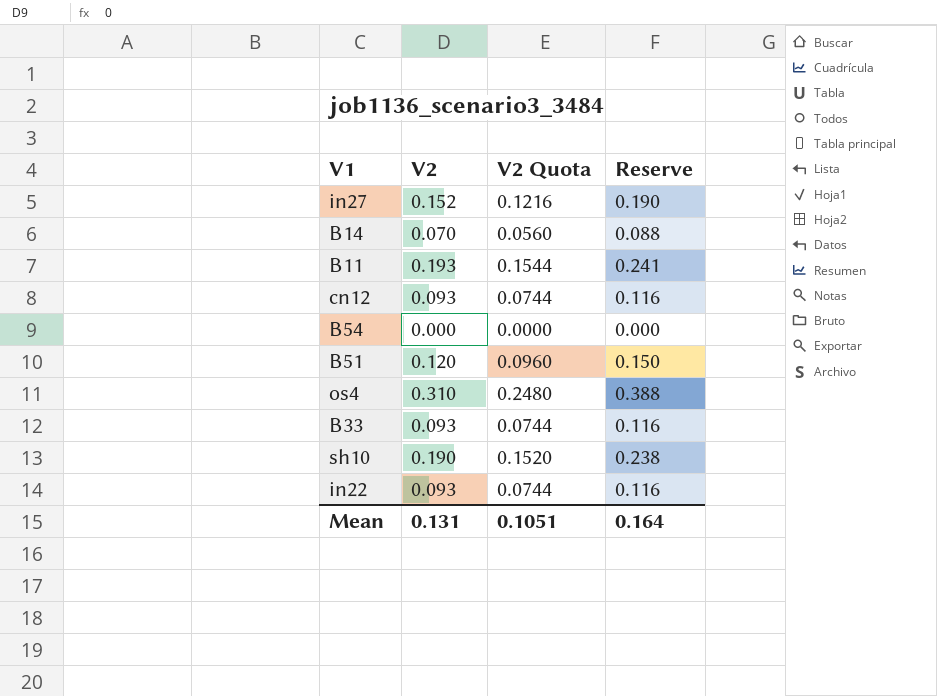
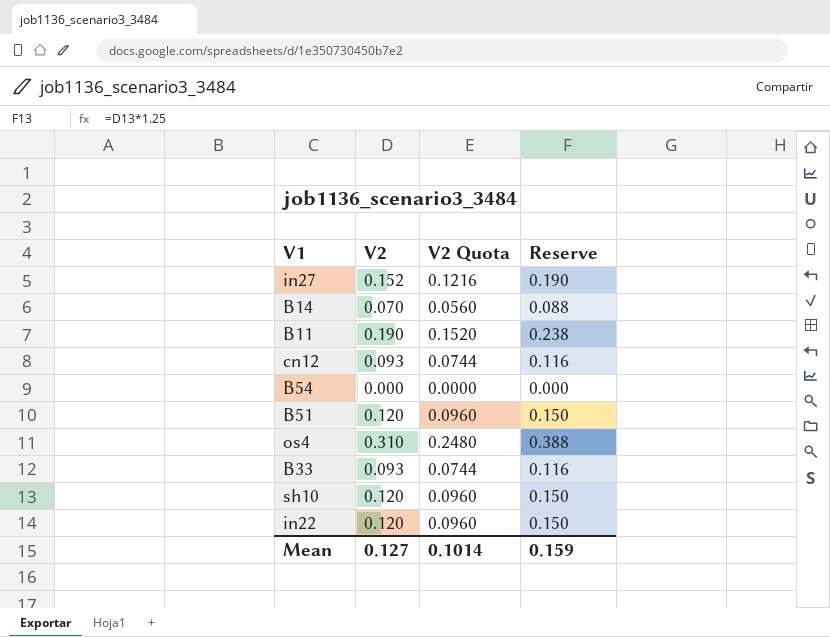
B11 | V2: 0.193 -> 0.190
B11 | V2 Quota: 0.1544 -> 0.1520
B11 | Reserve: 0.241 -> 0.238
sh10 | V2: 0.190 -> 0.120
sh10 | V2 Quota: 0.1520 -> 0.0960
sh10 | Reserve: 0.238 -> 0.150
in22 | V2: 0.093 -> 0.120
in22 | V2 Quota: 0.0744 -> 0.0960
in22 | Reserve: 0.116 -> 0.150
Mean | V2: 0.131 -> 0.127
Mean | V2 Quota: 0.1051 -> 0.1014
Mean | Reserve: 0.164 -> 0.159

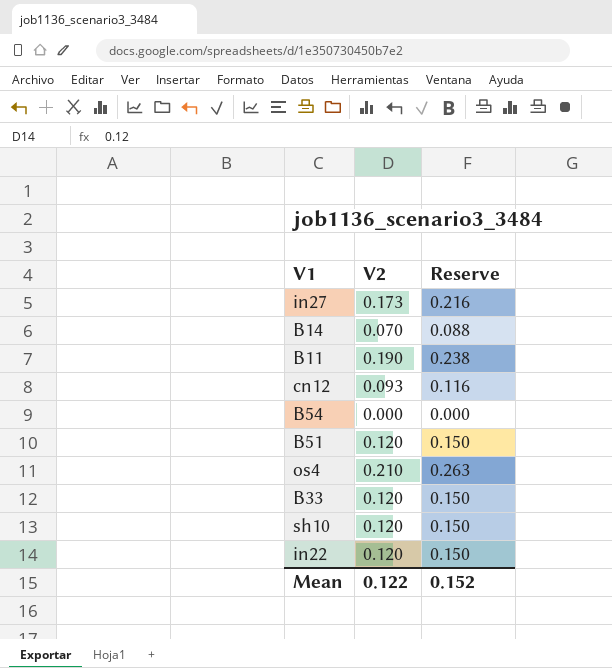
column V2 Quota | formula: [V2] * 0.8 -> none
in27 | V2: 0.152 -> 0.173
in27 | Reserve: 0.190 -> 0.216
os4 | V2: 0.310 -> 0.210
os4 | Reserve: 0.388 -> 0.263
B33 | V2: 0.093 -> 0.120
B33 | Reserve: 0.116 -> 0.150
Mean | V2: 0.127 -> 0.122
Mean | Reserve: 0.159 -> 0.152

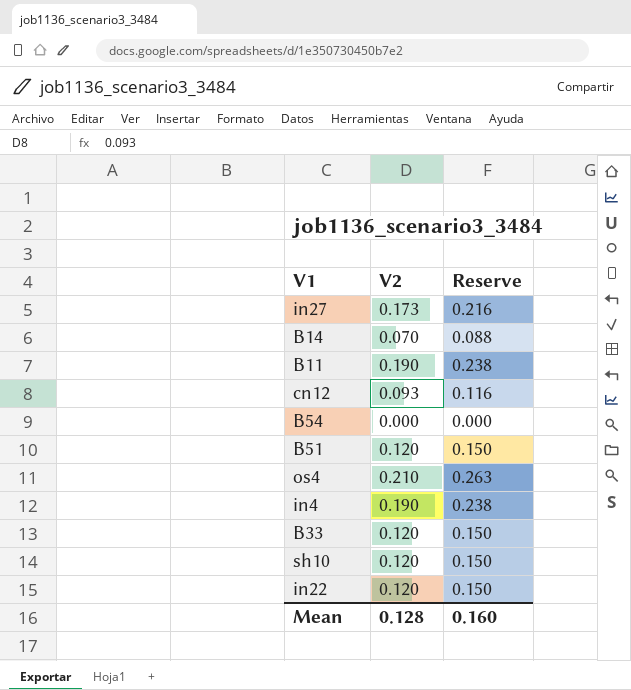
row in4: none -> 0.190 | 0.238
Mean | V2: 0.122 -> 0.128
Mean | Reserve: 0.152 -> 0.160

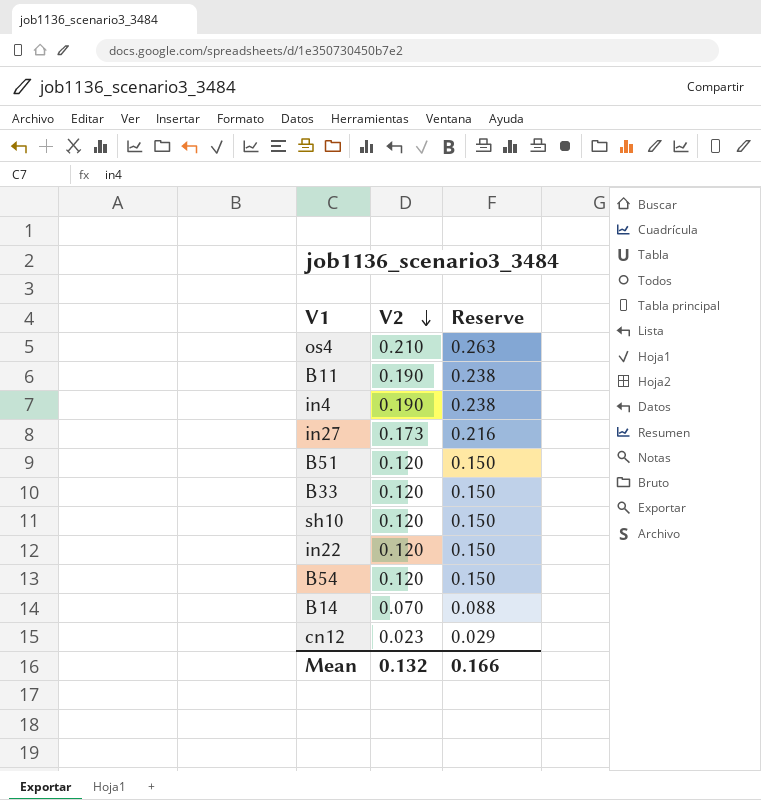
row order: none -> V2 descending
B54 | V2: 0.000 -> 0.120
B54 | Reserve: 0.000 -> 0.150
cn12 | V2: 0.093 -> 0.023
cn12 | Reserve: 0.116 -> 0.029
Mean | V2: 0.128 -> 0.132
Mean | Reserve: 0.160 -> 0.166

